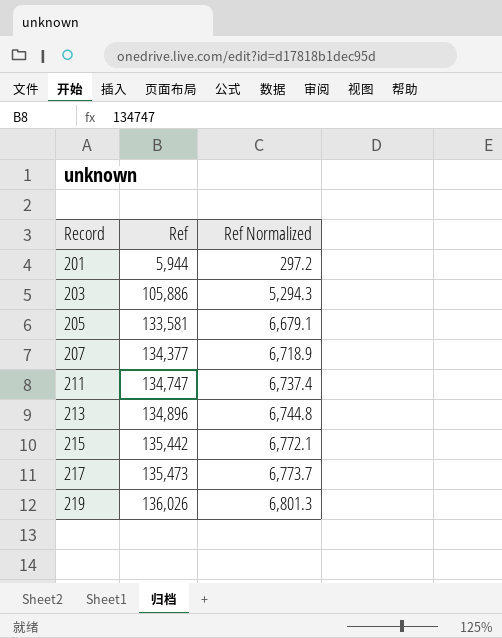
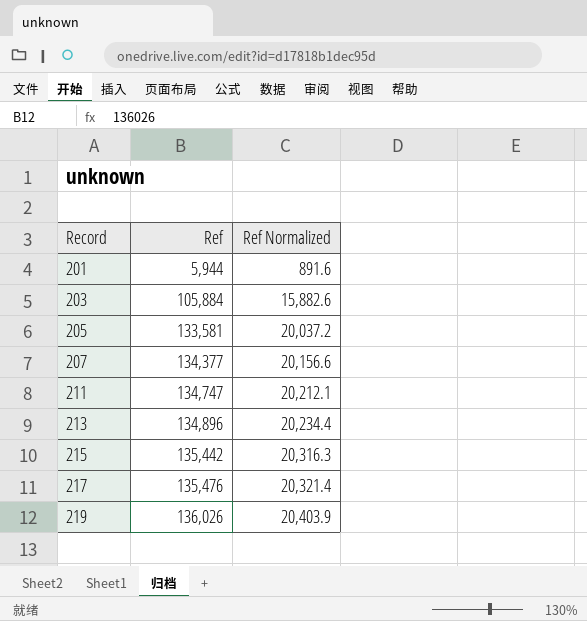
column Ref Normalized | formula: [Ref] * 0.05 -> [Ref] * 0.15
203 | Ref: 105,886 -> 105,884
217 | Ref: 135,473 -> 135,476

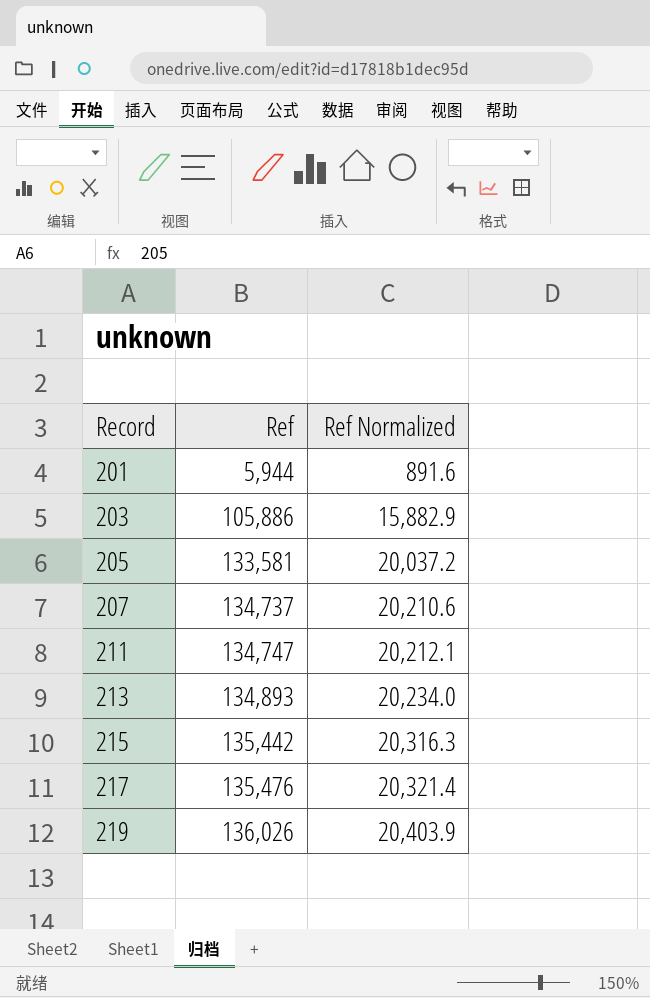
203 | Ref: 105,884 -> 105,886
203 | Ref Normalized: 15,882.6 -> 15,882.9
207 | Ref: 134,377 -> 134,737
207 | Ref Normalized: 20,156.6 -> 20,210.6
213 | Ref: 134,896 -> 134,893
213 | Ref Normalized: 20,234.4 -> 20,234.0

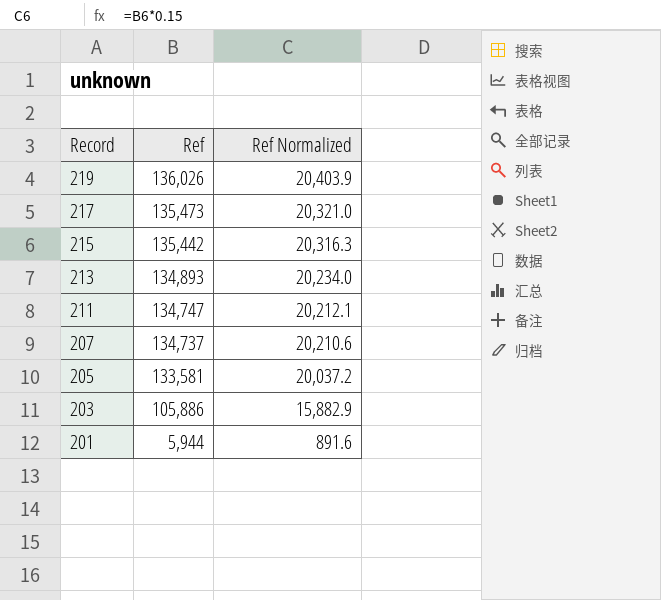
row order: Record ascending -> Record descending
217 | Ref: 135,476 -> 135,473
217 | Ref Normalized: 20,321.4 -> 20,321.0

